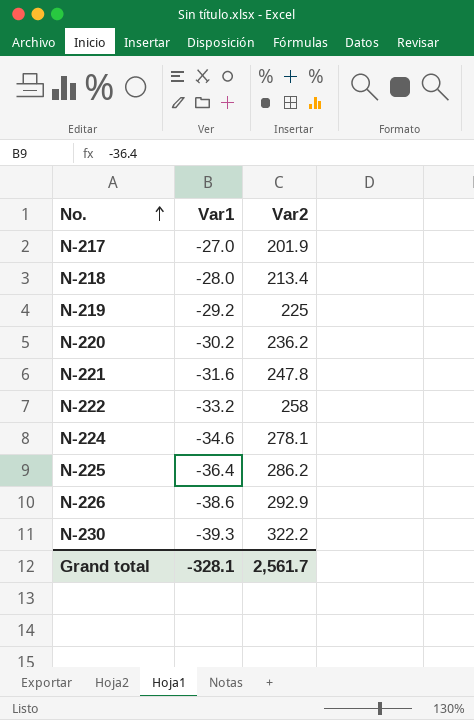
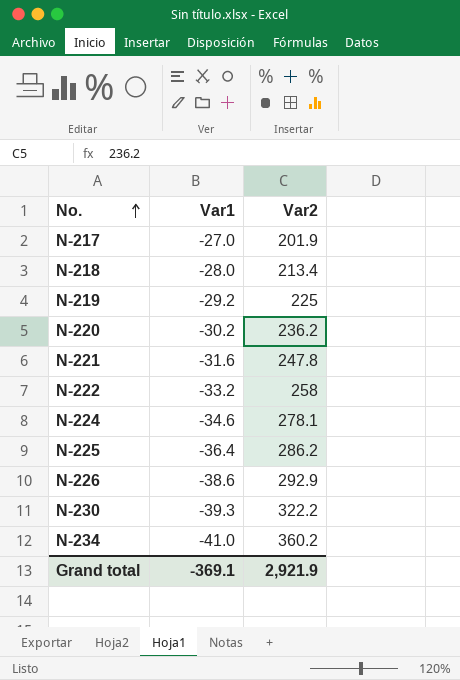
row N-234: none -> -41.0 | 360.2
Grand total | Var1: -328.1 -> -369.1
Grand total | Var2: 2,561.7 -> 2,921.9

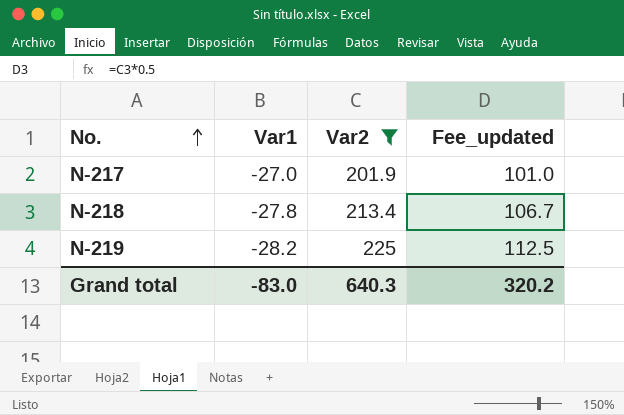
filter: none -> Var2 <= 225
column Fee_updated | formula: none -> [Var2] * 0.5
N-218 | Var1: -28.0 -> -27.8
N-219 | Var1: -29.2 -> -28.2
Grand total | Var1: -369.1 -> -83.0
Grand total | Var2: 2,921.9 -> 640.3

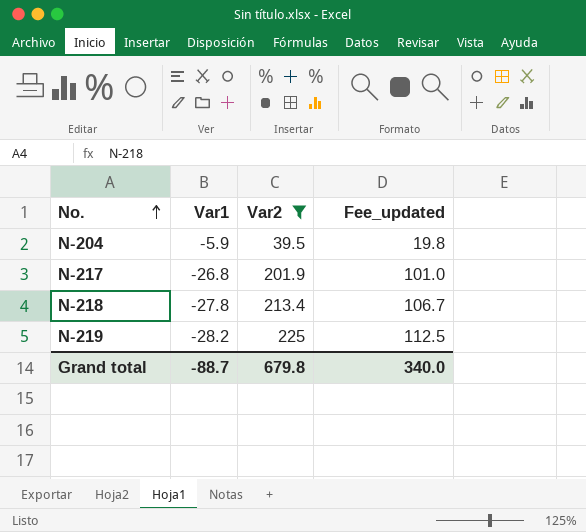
row N-204: none -> -5.9 | 39.5 | 19.8
N-217 | Var1: -27.0 -> -26.8
Grand total | Var1: -83.0 -> -88.7
Grand total | Var2: 640.3 -> 679.8
Grand total | Fee_updated: 320.2 -> 340.0

